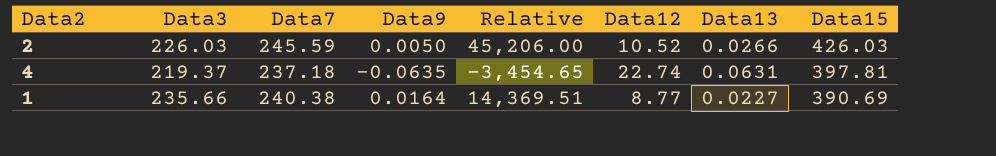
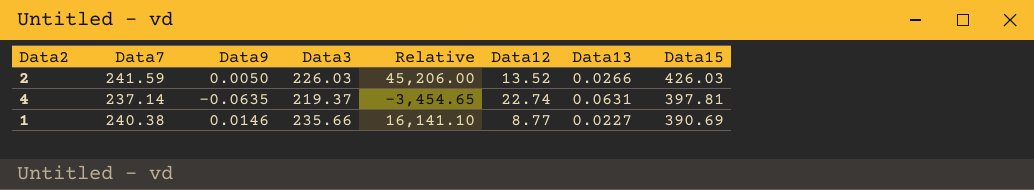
column Data3 | position: 2 -> 4
2 | Data7: 245.59 -> 241.59
2 | Data12: 10.52 -> 13.52
4 | Data7: 237.18 -> 237.14
1 | Data9: 0.0164 -> 0.0146
1 | Relative: 14,369.51 -> 16,141.10

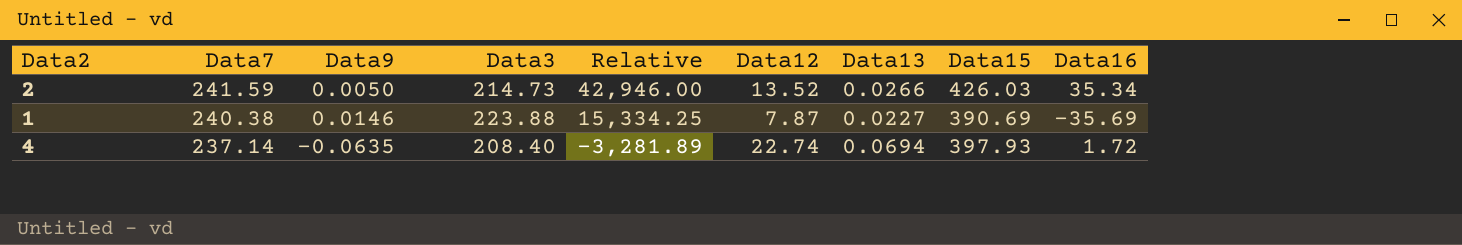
row order: Data15 descending -> Data7 descending
column Data16 | position: none -> 9
2 | Data3: 226.03 -> 214.73
2 | Relative: 45,206.00 -> 42,946.00
1 | Data3: 235.66 -> 223.88
1 | Relative: 16,141.10 -> 15,334.25
1 | Data12: 8.77 -> 7.87
4 | Data3: 219.37 -> 208.40
4 | Relative: -3,454.65 -> -3,281.89
4 | Data13: 0.0631 -> 0.0694
4 | Data15: 397.81 -> 397.93

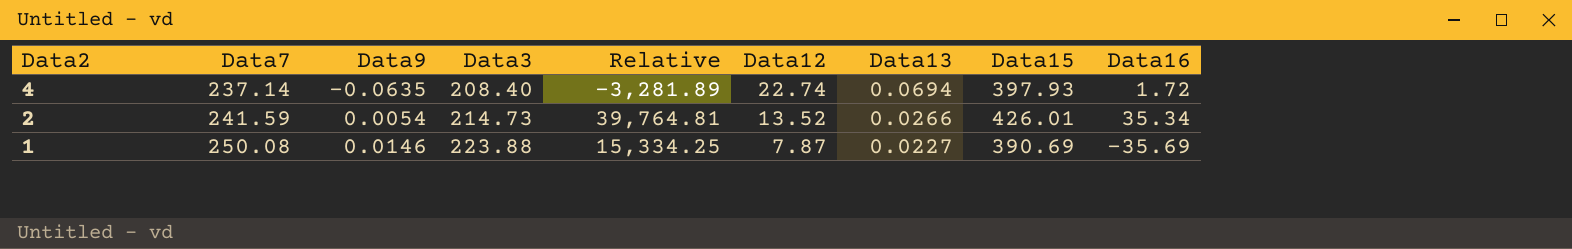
row order: Data7 descending -> Data2 descending
2 | Data9: 0.0050 -> 0.0054
2 | Relative: 42,946.00 -> 39,764.81
2 | Data15: 426.03 -> 426.01
1 | Data7: 240.38 -> 250.08

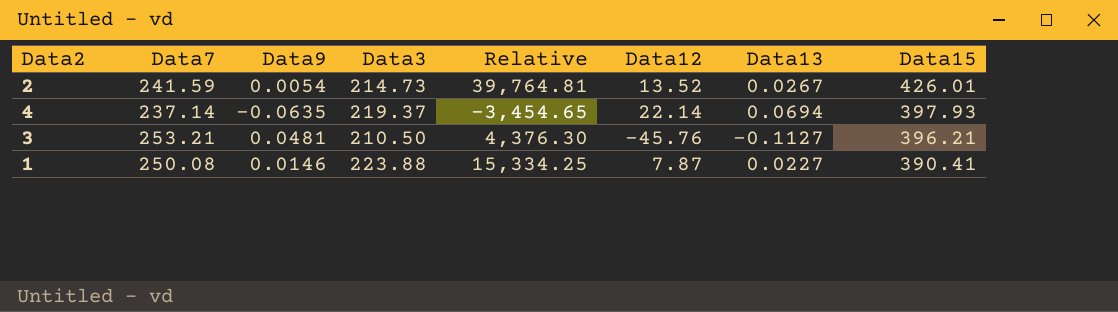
row order: Data2 descending -> Data15 descending
column Data16 | position: 9 -> none
2 | Data13: 0.0266 -> 0.0267
4 | Data3: 208.40 -> 219.37
4 | Relative: -3,281.89 -> -3,454.65
4 | Data12: 22.74 -> 22.14
row 3: none -> 253.21 | 0.0481 | 210.50 | 4,376.30 | -45.76 | -0.1127 | 396.21
1 | Data15: 390.69 -> 390.41

